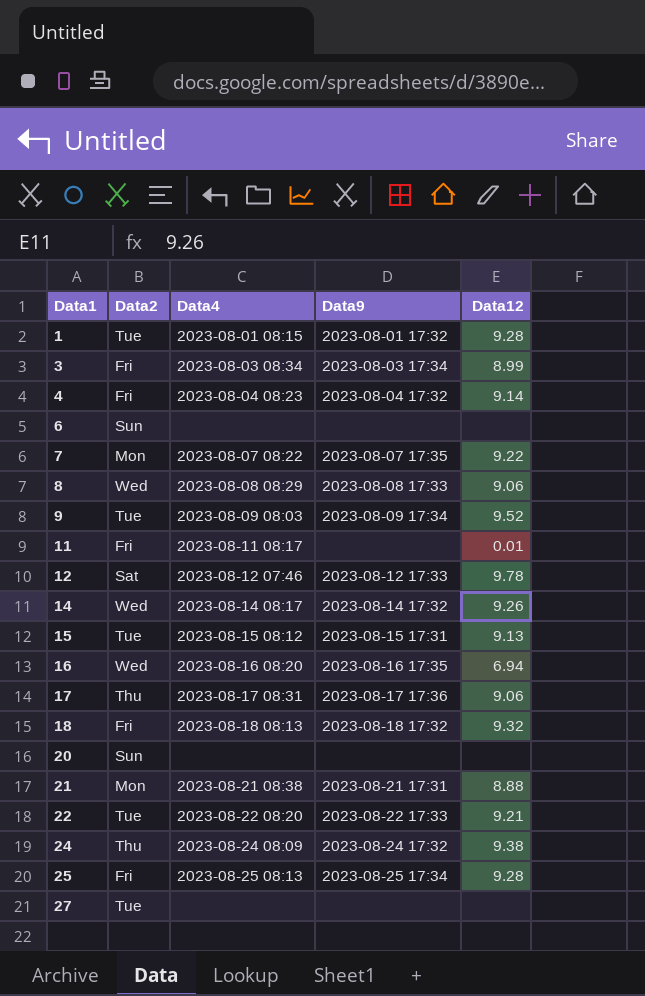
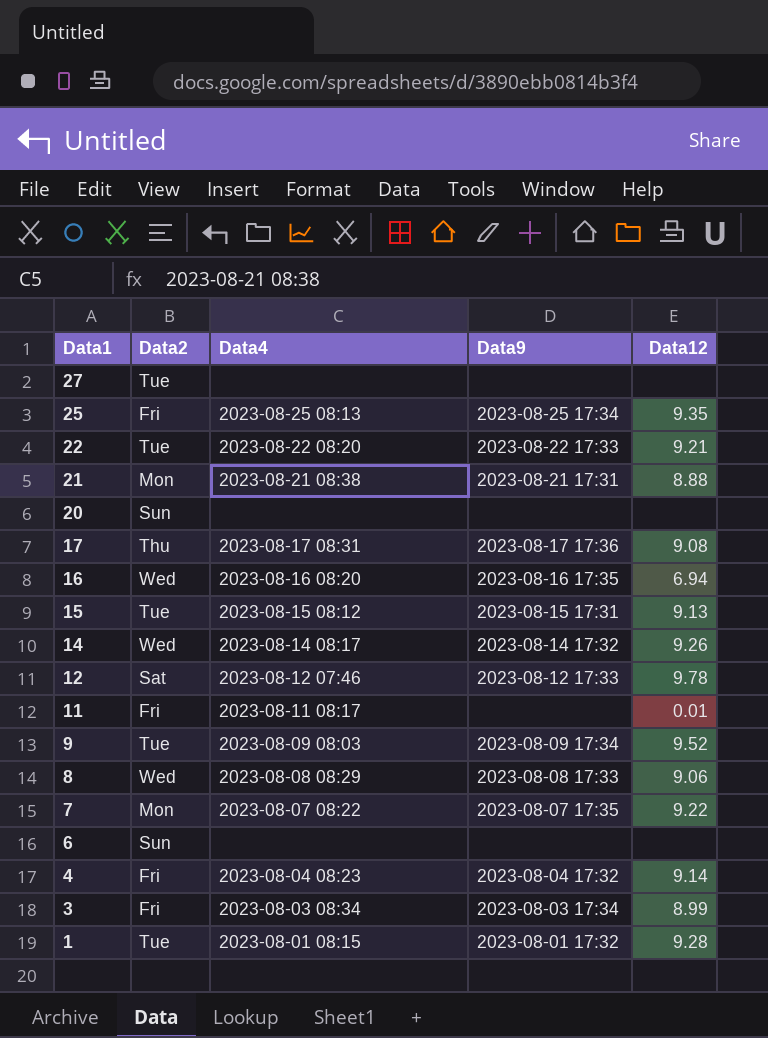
row order: Data1 ascending -> Data1 descending
row 18: Fri | 2023-08-18 08:13 | 2023-08-18 17:32 | 9.32 -> none
row 24: Thu | 2023-08-24 08:09 | 2023-08-24 17:32 | 9.38 -> none
25 | Data12: 9.28 -> 9.35
17 | Data12: 9.06 -> 9.08

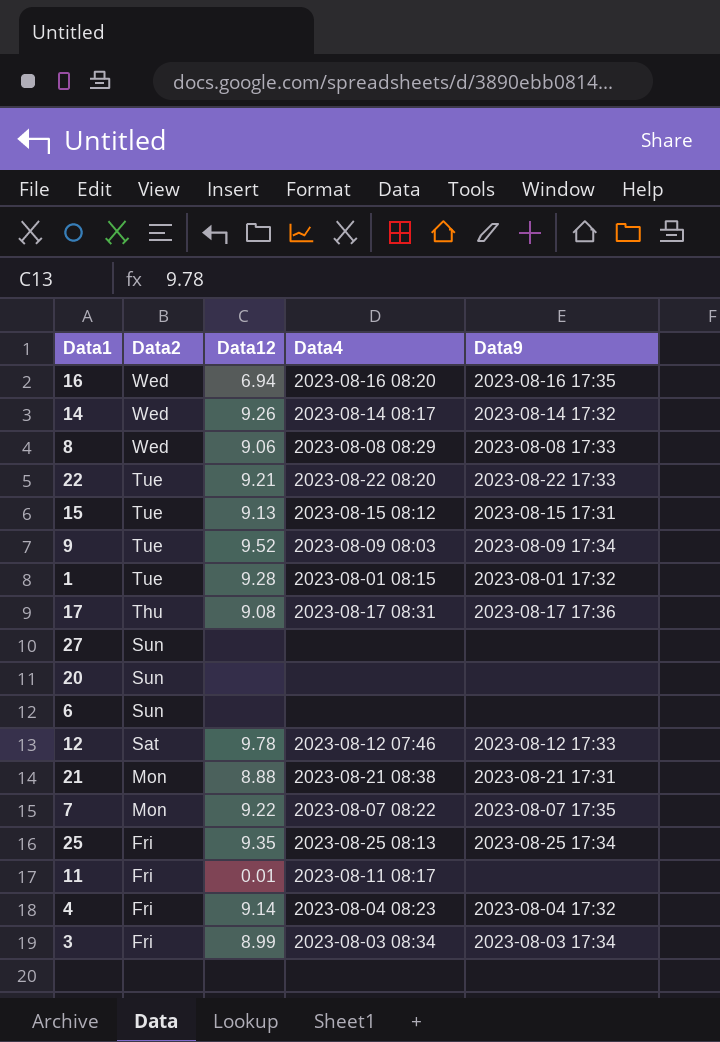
row order: Data1 descending -> Data2 descending
column Data12 | position: 5 -> 3
27 | Data2: Tue -> Sun

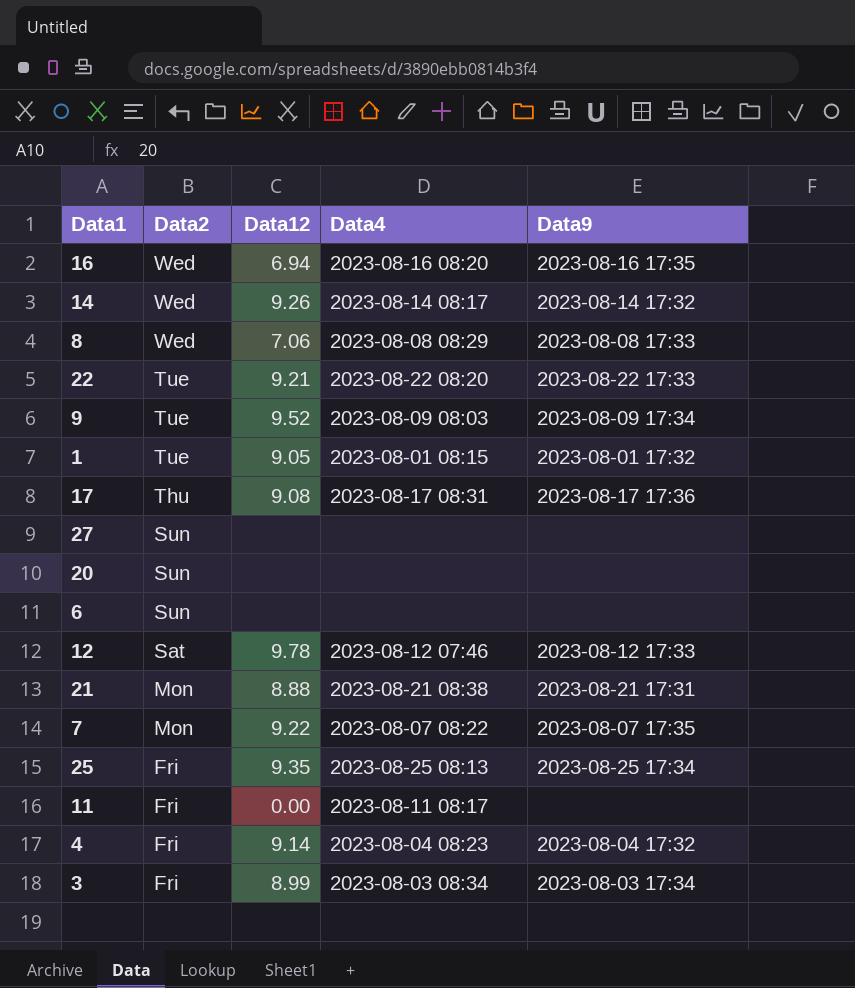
row 15: Tue | 9.13 | 2023-08-15 08:12 | 2023-08-15 17:31 -> none
8 | Data12: 9.06 -> 7.06
1 | Data12: 9.28 -> 9.05
11 | Data12: 0.01 -> 0.00

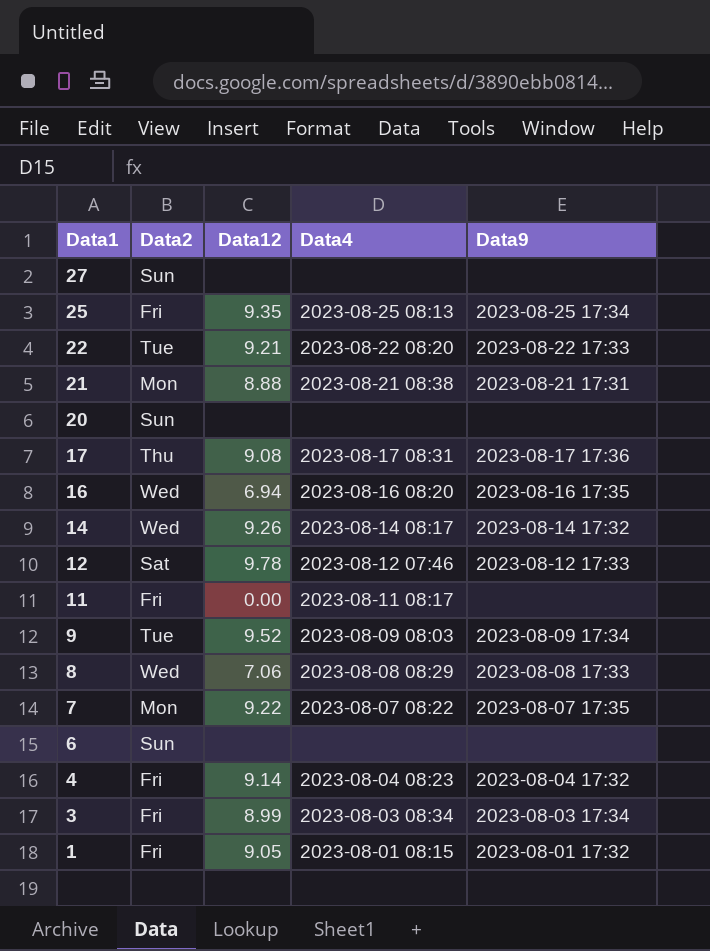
row order: Data2 descending -> Data1 descending
1 | Data2: Tue -> Fri

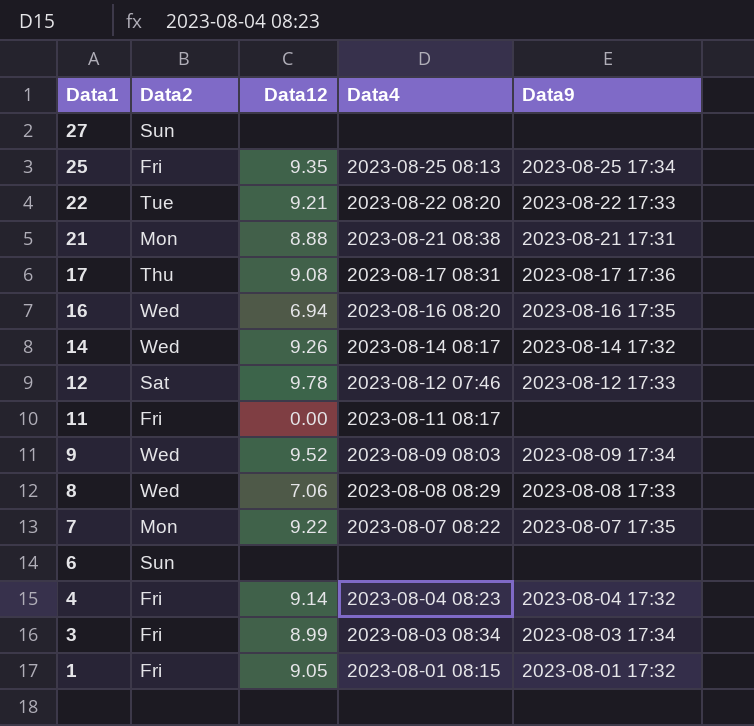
row 20: Sun | none | none | none -> none
9 | Data2: Tue -> Wed

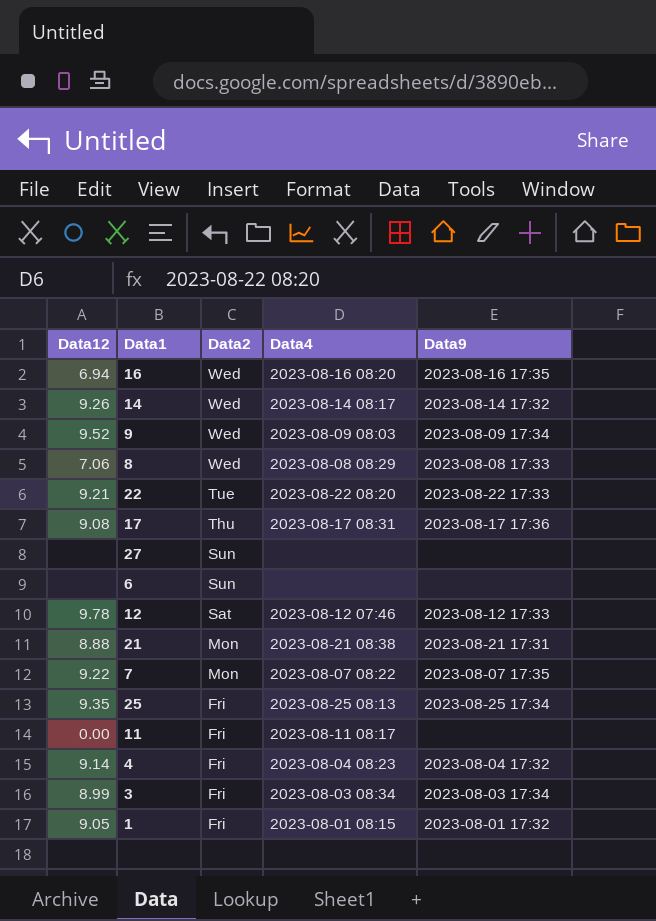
row order: Data1 descending -> Data2 descending
column Data12 | position: 3 -> 1

